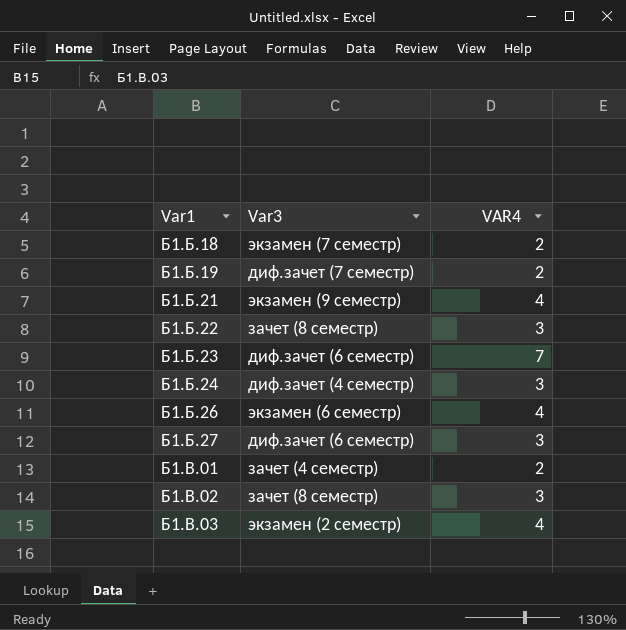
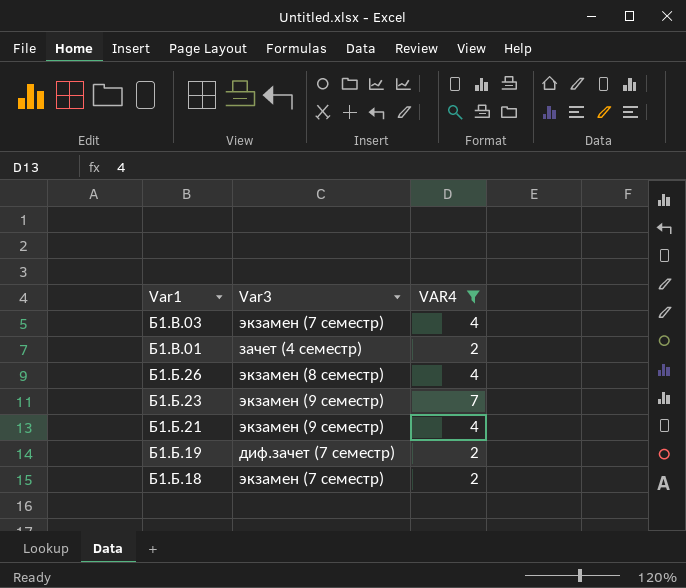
filter: none -> VAR4 != 3
row order: Var1 ascending -> Var1 descending
Б1.В.03 | Var3: экзамен (2 семестр) -> экзамен (7 семестр)
Б1.Б.26 | Var3: экзамен (6 семестр) -> экзамен (8 семестр)
Б1.Б.23 | Var3: диф.зачет (6 семестр) -> экзамен (9 семестр)

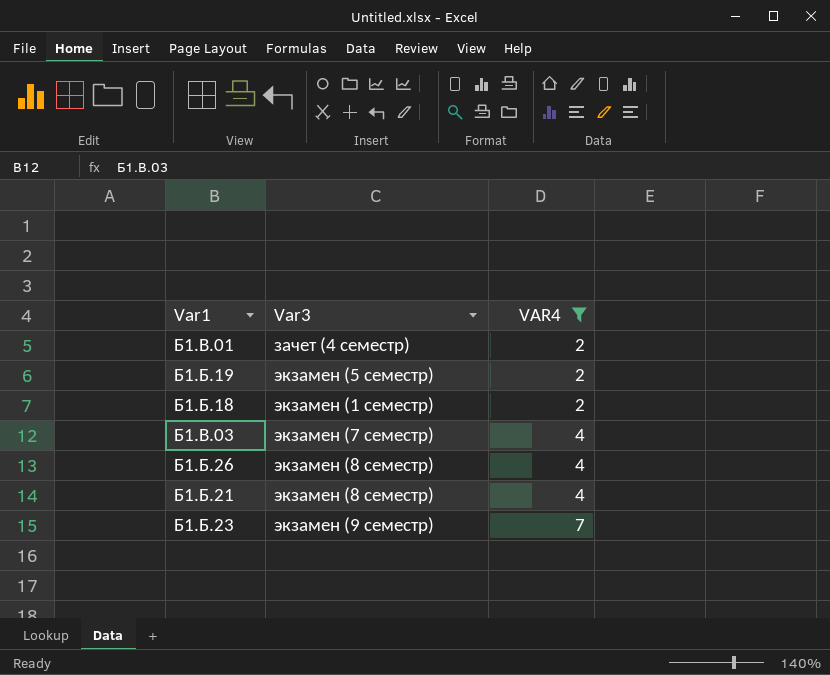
row order: Var1 descending -> VAR4 ascending
Б1.Б.19 | Var3: диф.зачет (7 семестр) -> экзамен (5 семестр)
Б1.Б.18 | Var3: экзамен (7 семестр) -> экзамен (1 семестр)
Б1.Б.21 | Var3: экзамен (9 семестр) -> экзамен (8 семестр)

